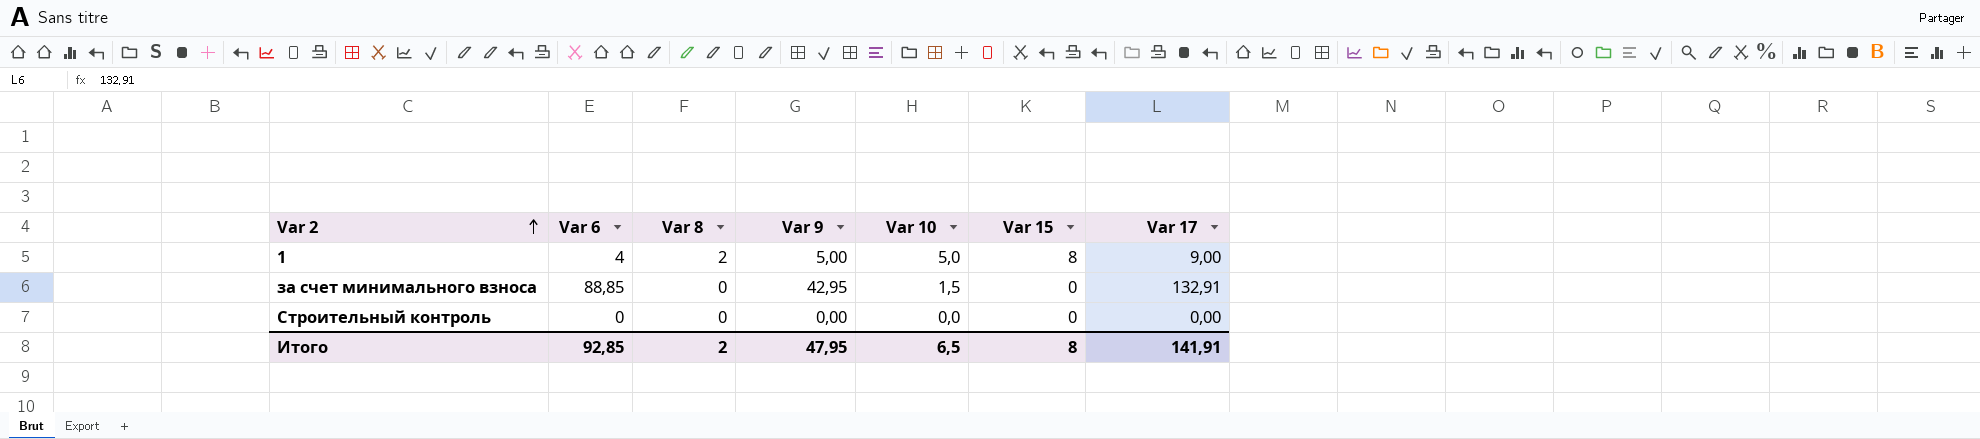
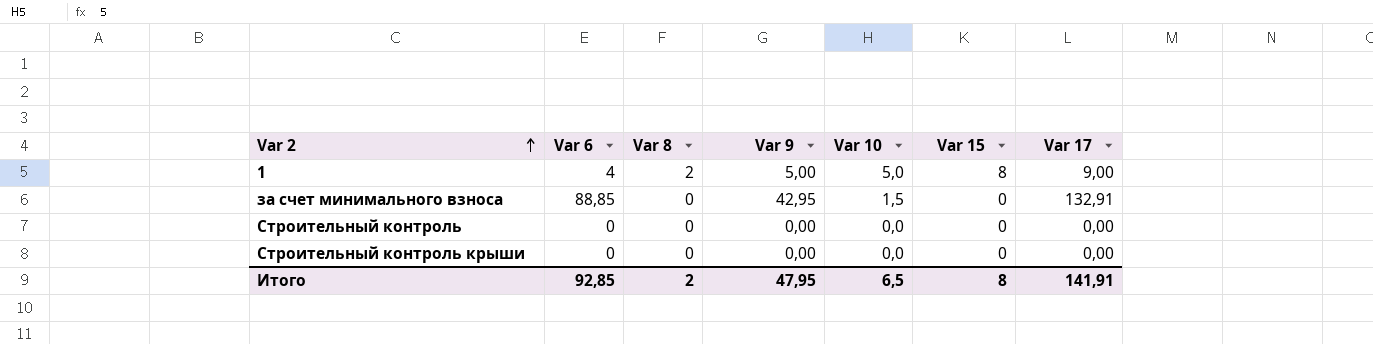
row Строительный контроль крыши: none -> 0 | 0 | 0,00 | 0,0 | 0 | 0,00

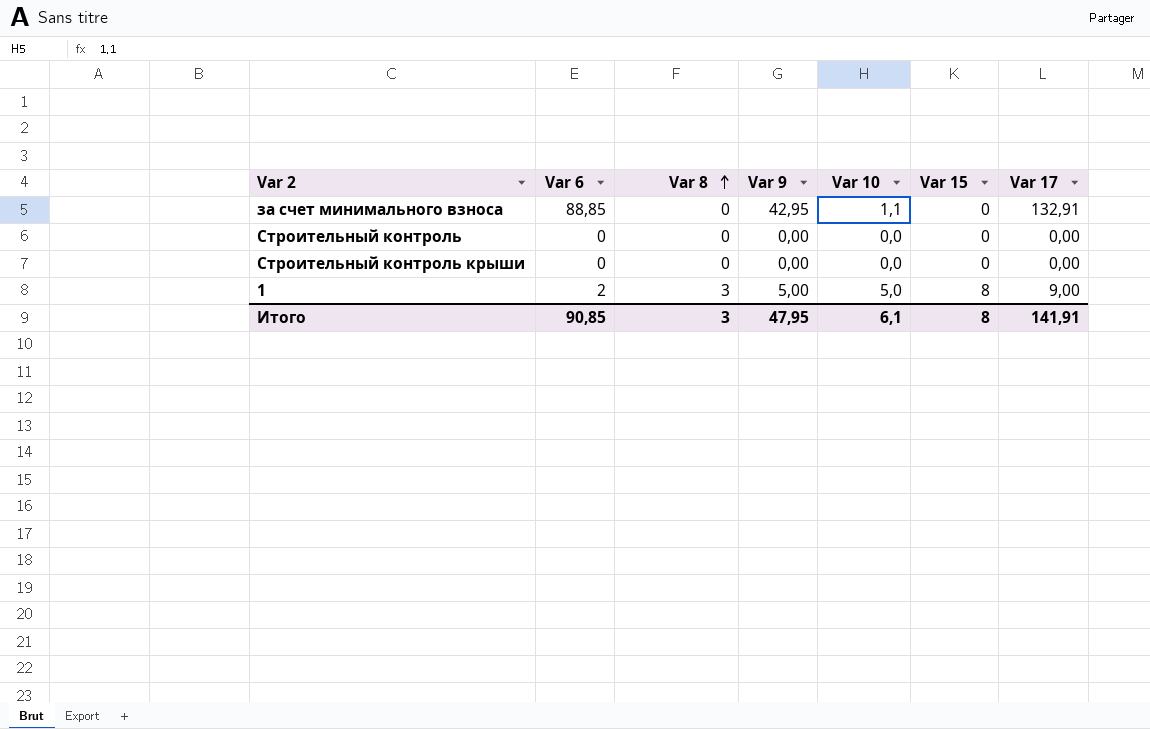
row order: Var 2 ascending -> Var 8 ascending
за счет минимального взноса | Var 10: 1,5 -> 1,1
1 | Var 6: 4 -> 2
1 | Var 8: 2 -> 3
Итого | Var 6: 92,85 -> 90,85
Итого | Var 8: 2 -> 3
Итого | Var 10: 6,5 -> 6,1

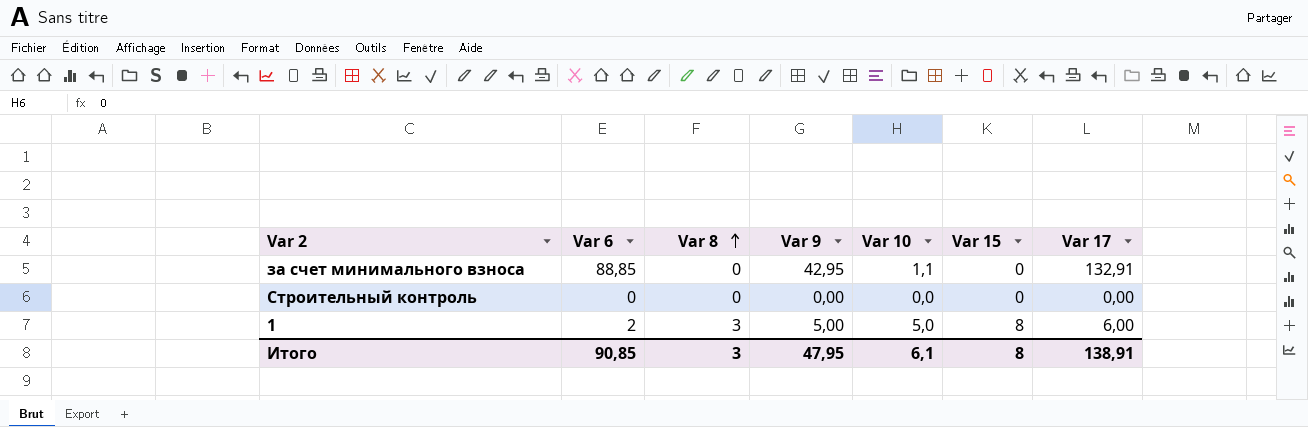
row Строительный контроль крыши: 0 | 0 | 0,00 | 0,0 | 0 | 0,00 -> none
1 | Var 17: 9,00 -> 6,00
Итого | Var 17: 141,91 -> 138,91

